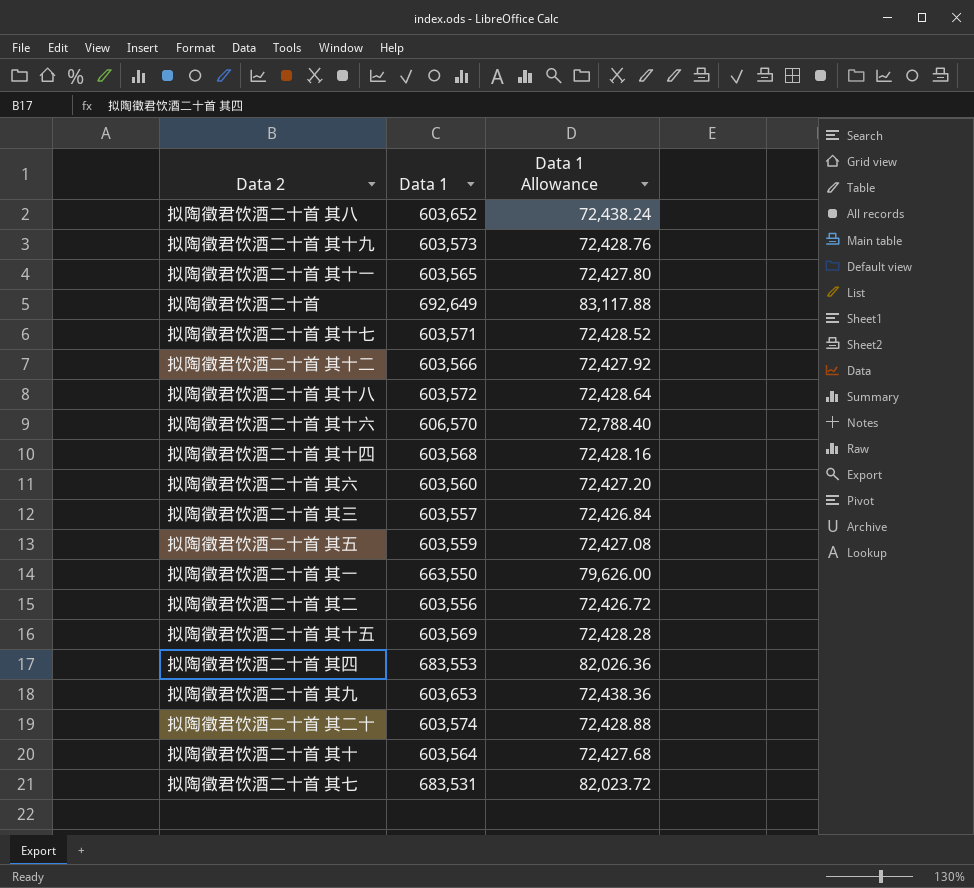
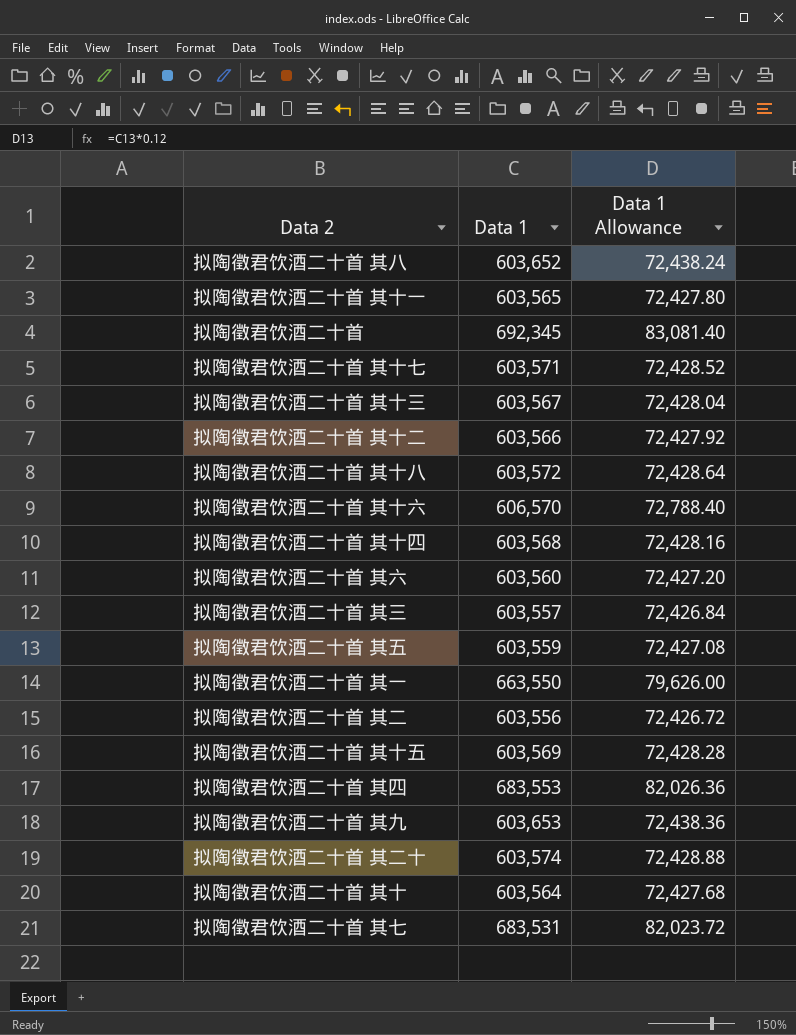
row 拟陶徵君饮酒二十首 其十九: 603,573 | 72,428.76 -> none
拟陶徵君饮酒二十首 | Data 1: 692,649 -> 692,345
拟陶徵君饮酒二十首 | Data 1 Allowance: 83,117.88 -> 83,081.40
row 拟陶徵君饮酒二十首 其十三: none -> 603,567 | 72,428.04

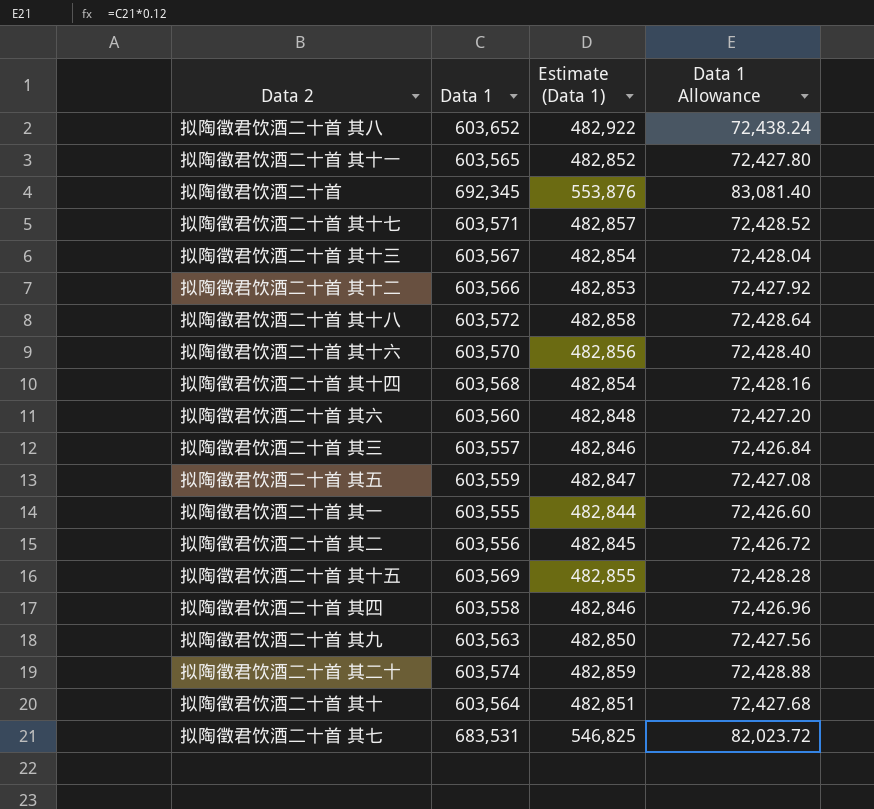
column Estimate (Data 1) | formula: none -> [Data 1] * 0.8
拟陶徵君饮酒二十首 其十六 | Data 1: 606,570 -> 603,570
拟陶徵君饮酒二十首 其十六 | Data 1 Allowance: 72,788.40 -> 72,428.40
拟陶徵君饮酒二十首 其一 | Data 1: 663,550 -> 603,555
拟陶徵君饮酒二十首 其一 | Data 1 Allowance: 79,626.00 -> 72,426.60
拟陶徵君饮酒二十首 其四 | Data 1: 683,553 -> 603,558
拟陶徵君饮酒二十首 其四 | Data 1 Allowance: 82,026.36 -> 72,426.96
拟陶徵君饮酒二十首 其九 | Data 1: 603,653 -> 603,563
拟陶徵君饮酒二十首 其九 | Data 1 Allowance: 72,438.36 -> 72,427.56

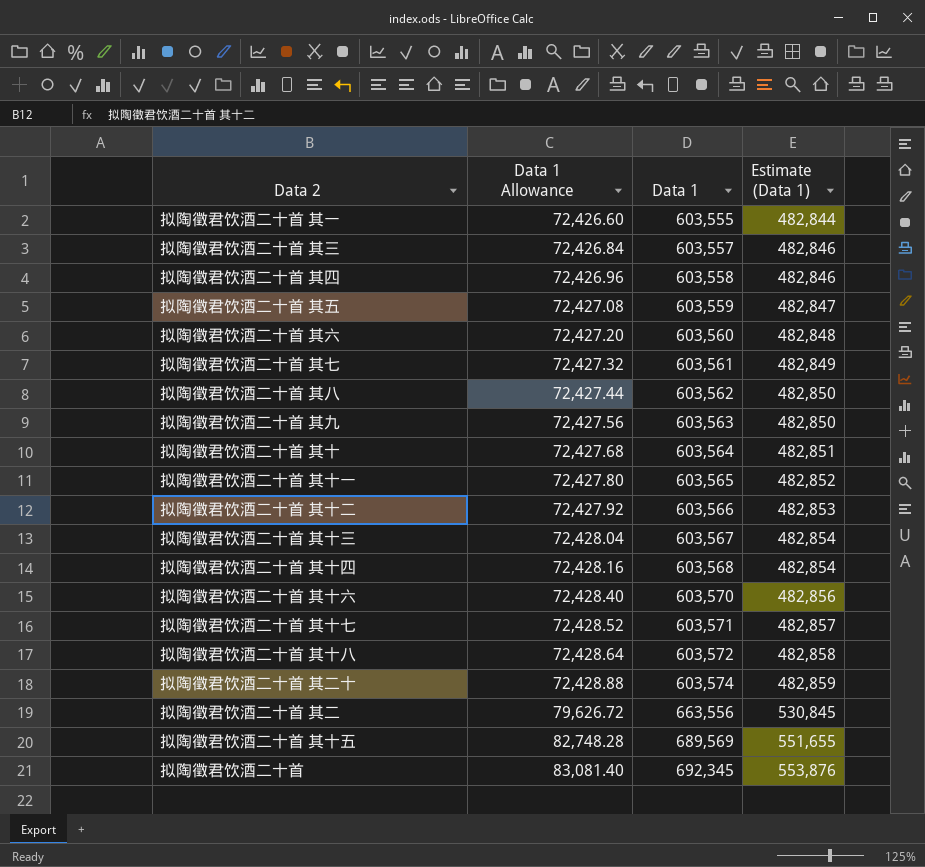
row order: none -> Data 1 Allowance ascending
column Data 1 Allowance | position: 4 -> 2
拟陶徵君饮酒二十首 其七 | Data 1 Allowance: 82,023.72 -> 72,427.32
拟陶徵君饮酒二十首 其七 | Data 1: 683,531 -> 603,561
拟陶徵君饮酒二十首 其七 | Estimate (Data 1): 546,825 -> 482,849
拟陶徵君饮酒二十首 其八 | Data 1 Allowance: 72,438.24 -> 72,427.44
拟陶徵君饮酒二十首 其八 | Data 1: 603,652 -> 603,562
拟陶徵君饮酒二十首 其八 | Estimate (Data 1): 482,922 -> 482,850
拟陶徵君饮酒二十首 其二 | Data 1 Allowance: 72,426.72 -> 79,626.72
拟陶徵君饮酒二十首 其二 | Data 1: 603,556 -> 663,556
拟陶徵君饮酒二十首 其二 | Estimate (Data 1): 482,845 -> 530,845
拟陶徵君饮酒二十首 其十五 | Data 1 Allowance: 72,428.28 -> 82,748.28
拟陶徵君饮酒二十首 其十五 | Data 1: 603,569 -> 689,569
拟陶徵君饮酒二十首 其十五 | Estimate (Data 1): 482,855 -> 551,655

